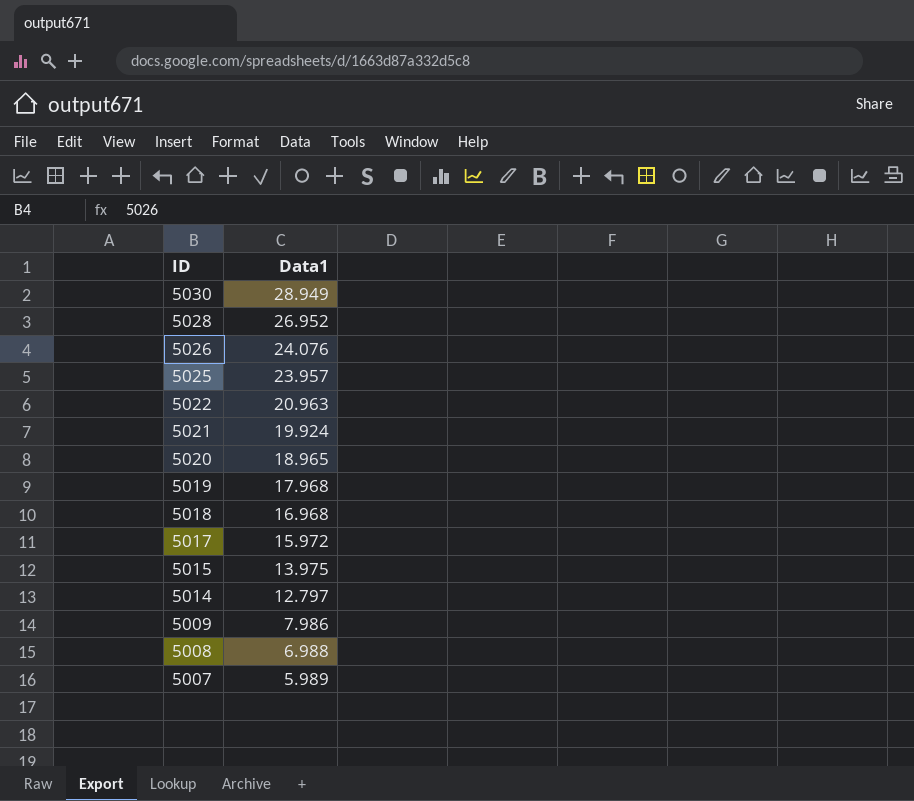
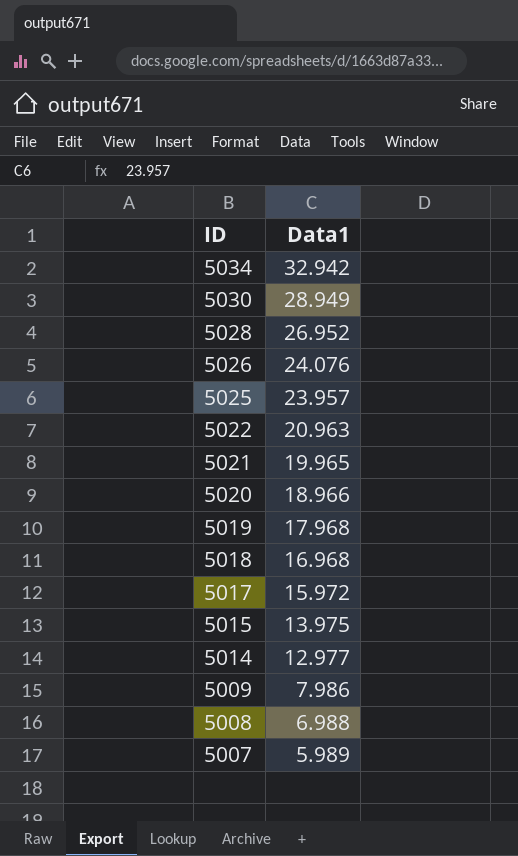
row 5034: none -> 32.942
5021 | Data1: 19.924 -> 19.965
5020 | Data1: 18.965 -> 18.966
5014 | Data1: 12.797 -> 12.977

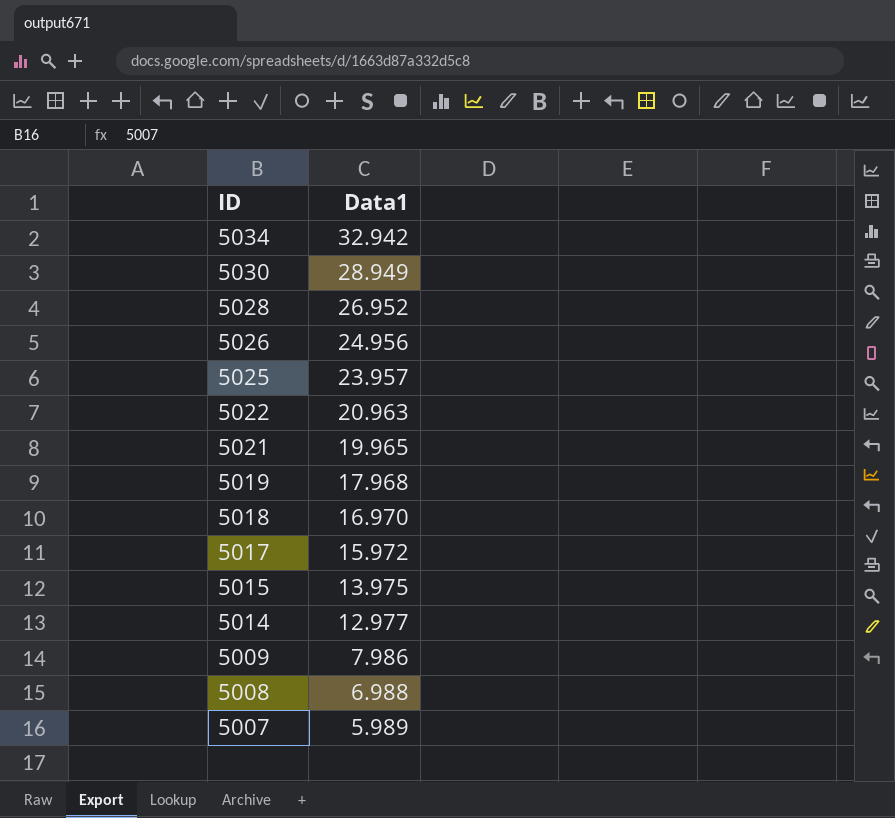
row 5020: 18.966 -> none
5026 | Data1: 24.076 -> 24.956
5018 | Data1: 16.968 -> 16.970

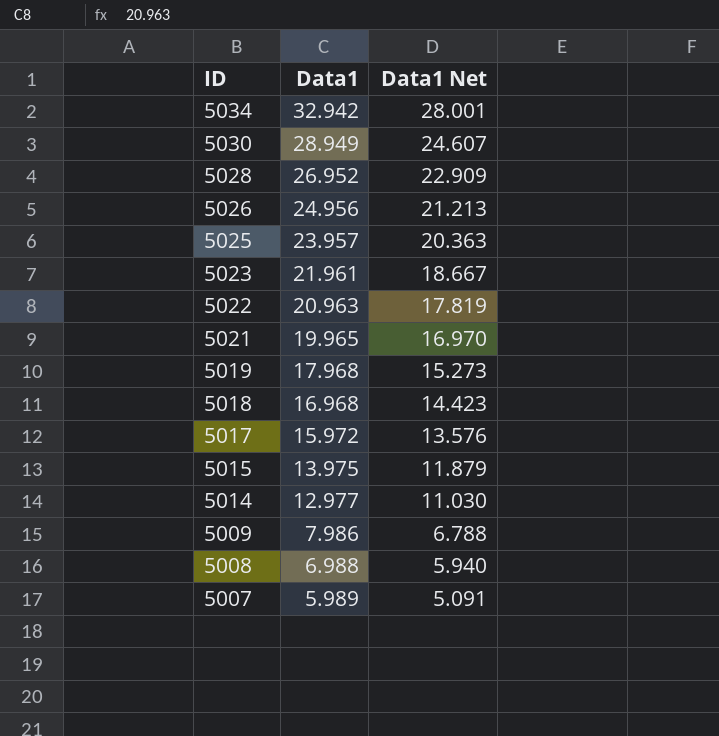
column Data1 Net | formula: none -> [Data1] * 0.85
row 5023: none -> 21.961 | 18.667
5018 | Data1: 16.970 -> 16.968

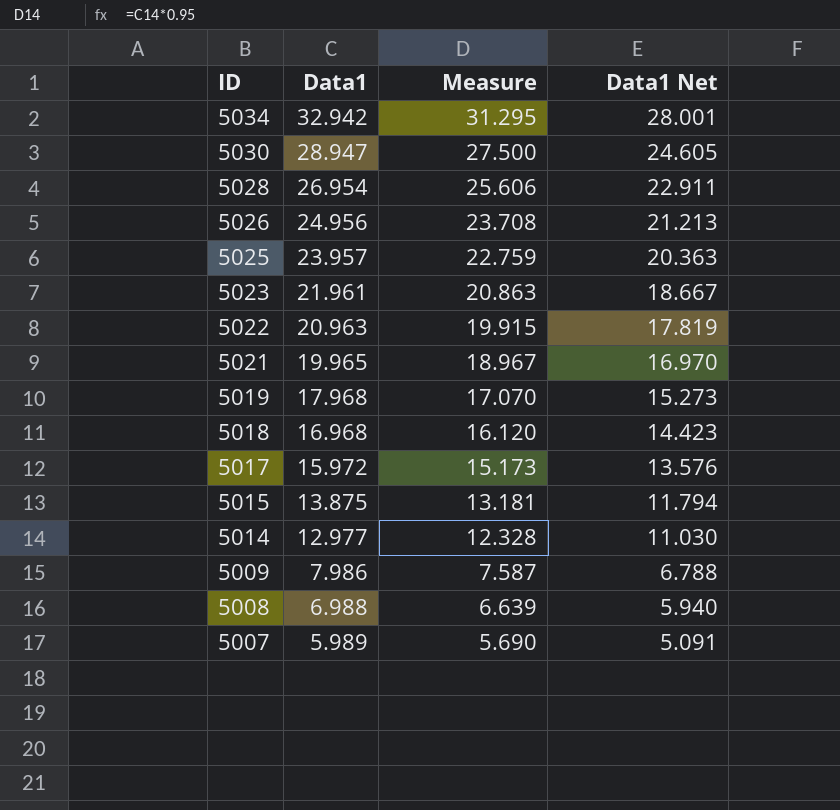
column Measure | formula: none -> [Data1] * 0.95
5030 | Data1: 28.949 -> 28.947
5030 | Data1 Net: 24.607 -> 24.605
5028 | Data1: 26.952 -> 26.954
5028 | Data1 Net: 22.909 -> 22.911
5015 | Data1: 13.975 -> 13.875
5015 | Data1 Net: 11.879 -> 11.794

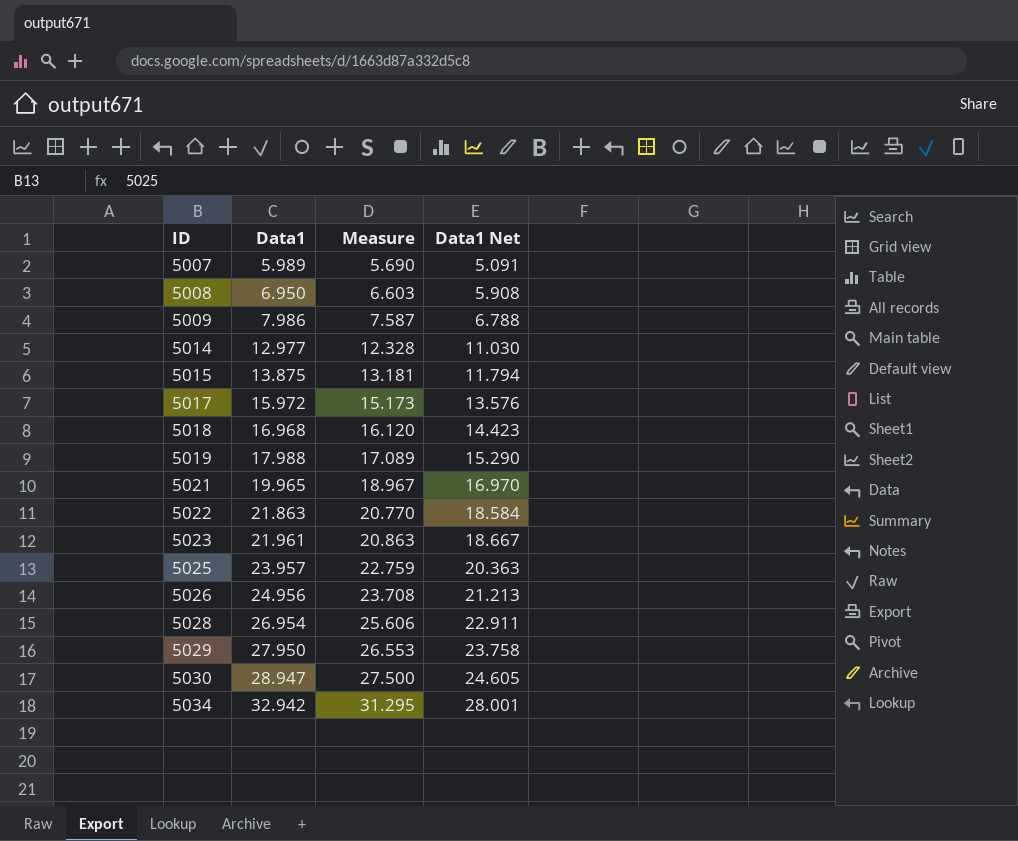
row order: ID descending -> ID ascending
5008 | Data1: 6.988 -> 6.950
5008 | Measure: 6.639 -> 6.603
5008 | Data1 Net: 5.940 -> 5.908
5019 | Data1: 17.968 -> 17.988
5019 | Measure: 17.070 -> 17.089
5019 | Data1 Net: 15.273 -> 15.290
5022 | Data1: 20.963 -> 21.863
5022 | Measure: 19.915 -> 20.770
5022 | Data1 Net: 17.819 -> 18.584
row 5029: none -> 27.950 | 26.553 | 23.758

